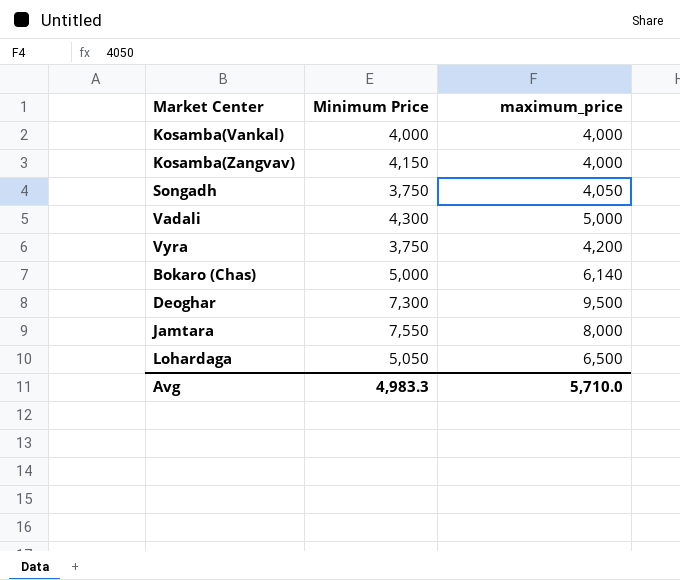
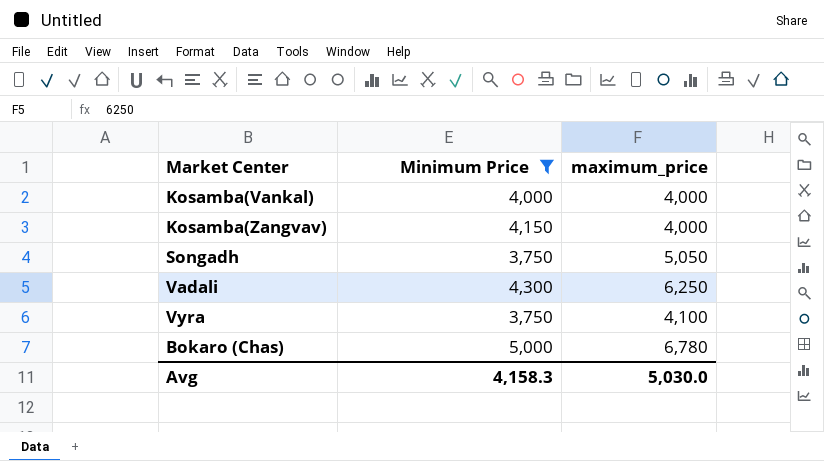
filter: none -> Minimum Price <= 5,000
Songadh | maximum_price: 4,050 -> 5,050
Vadali | maximum_price: 5,000 -> 6,250
Vyra | maximum_price: 4,200 -> 4,100
Bokaro (Chas) | maximum_price: 6,140 -> 6,780
Avg | Minimum Price: 4,983.3 -> 4,158.3
Avg | maximum_price: 5,710.0 -> 5,030.0

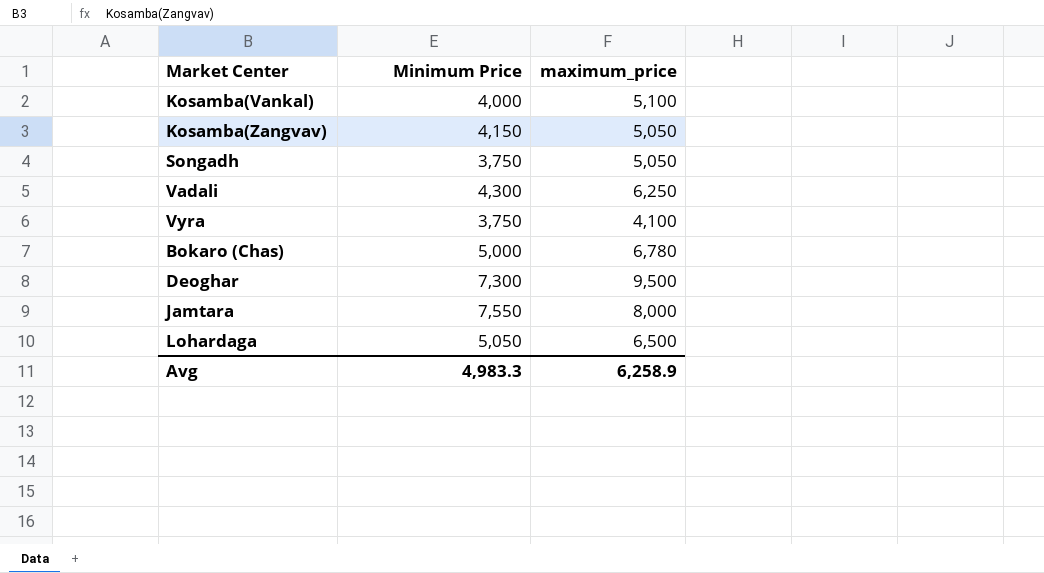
filter: Minimum Price <= 5,000 -> none
Kosamba(Vankal) | maximum_price: 4,000 -> 5,100
Kosamba(Zangvav) | maximum_price: 4,000 -> 5,050
Avg | Minimum Price: 4,158.3 -> 4,983.3
Avg | maximum_price: 5,030.0 -> 6,258.9

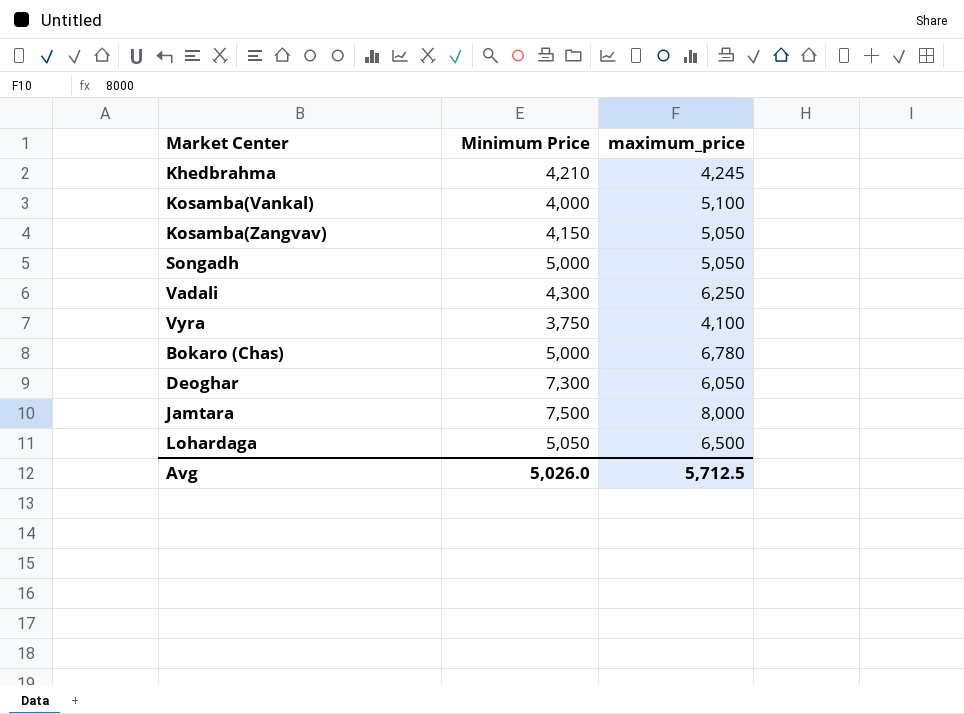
row Khedbrahma: none -> 4,210 | 4,245
Songadh | Minimum Price: 3,750 -> 5,000
Deoghar | maximum_price: 9,500 -> 6,050
Jamtara | Minimum Price: 7,550 -> 7,500
Avg | Minimum Price: 4,983.3 -> 5,026.0
Avg | maximum_price: 6,258.9 -> 5,712.5

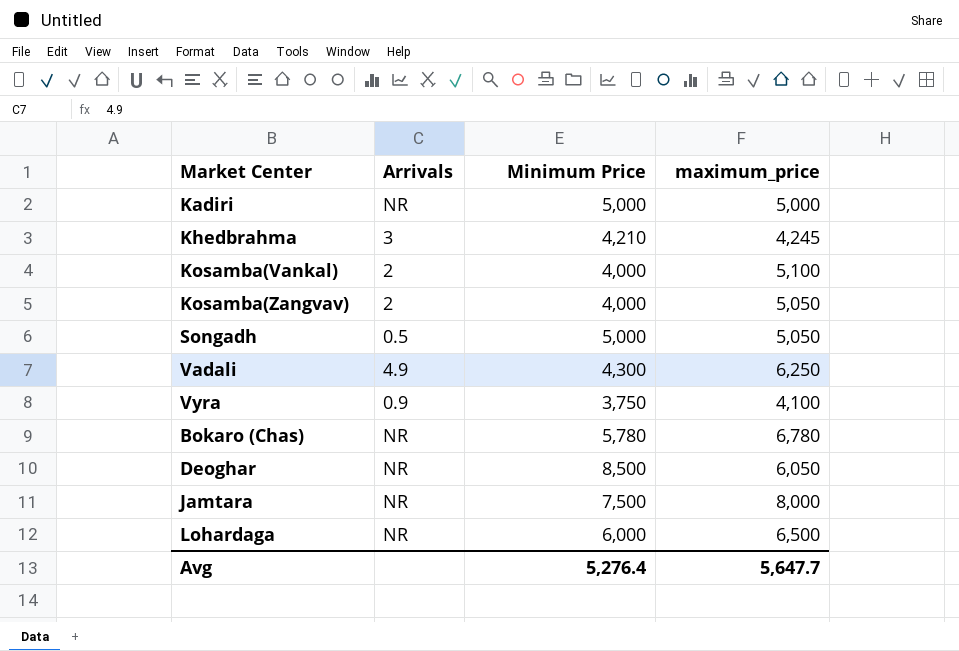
column Arrivals | position: none -> 2
row Kadiri: none -> NR | 5,000 | 5,000
Kosamba(Zangvav) | Minimum Price: 4,150 -> 4,000
Bokaro (Chas) | Minimum Price: 5,000 -> 5,780
Deoghar | Minimum Price: 7,300 -> 8,500
Lohardaga | Minimum Price: 5,050 -> 6,000
Avg | Minimum Price: 5,026.0 -> 5,276.4
Avg | maximum_price: 5,712.5 -> 5,647.7

